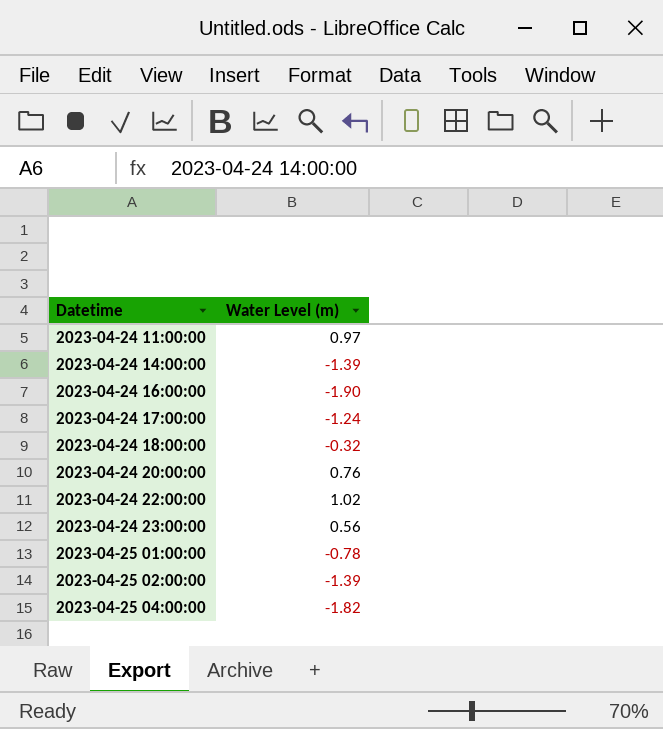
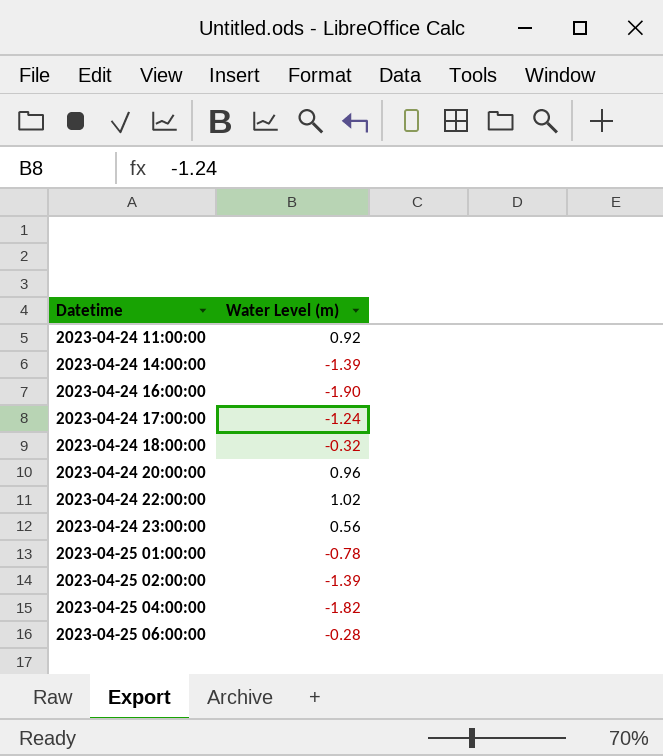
2023-04-24 11:00:00 | Water Level (m): 0.97 -> 0.92
2023-04-24 20:00:00 | Water Level (m): 0.76 -> 0.96
row 2023-04-25 06:00:00: none -> -0.28

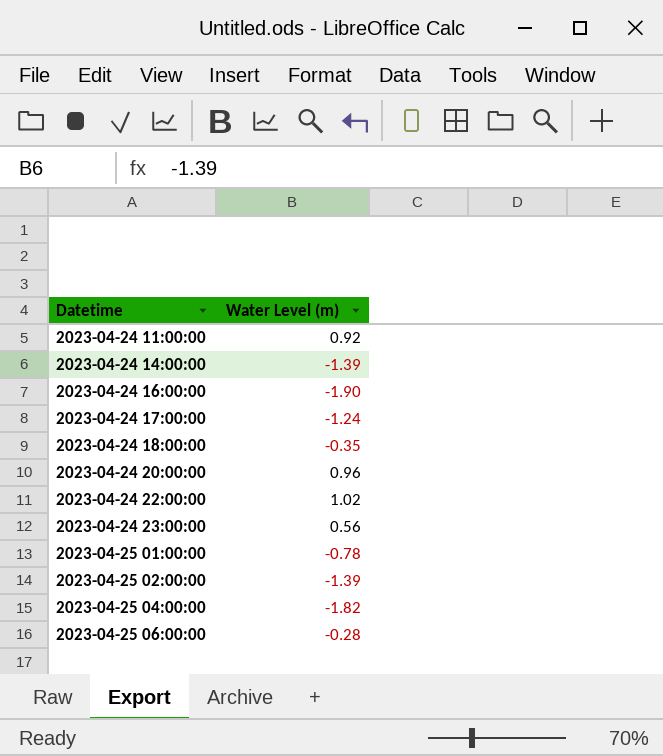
2023-04-24 18:00:00 | Water Level (m): -0.32 -> -0.35

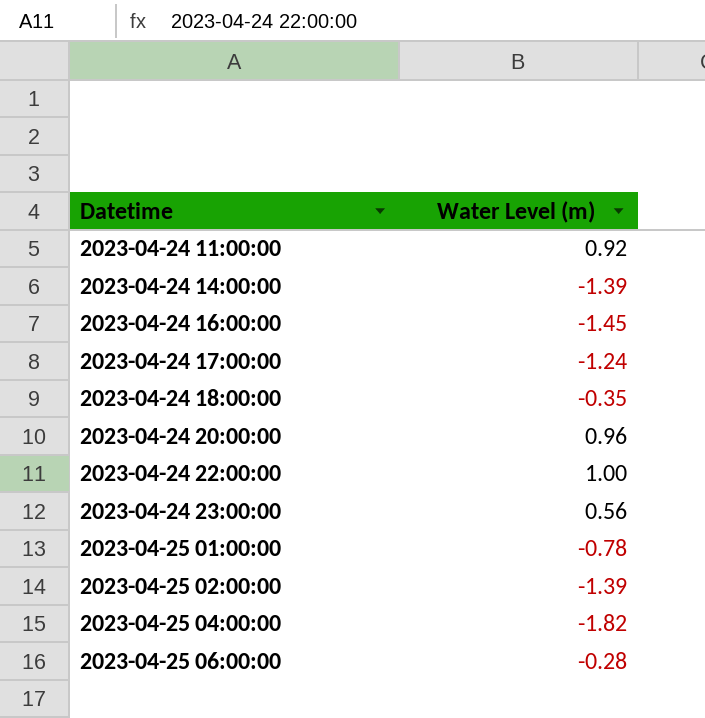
2023-04-24 16:00:00 | Water Level (m): -1.90 -> -1.45
2023-04-24 22:00:00 | Water Level (m): 1.02 -> 1.00

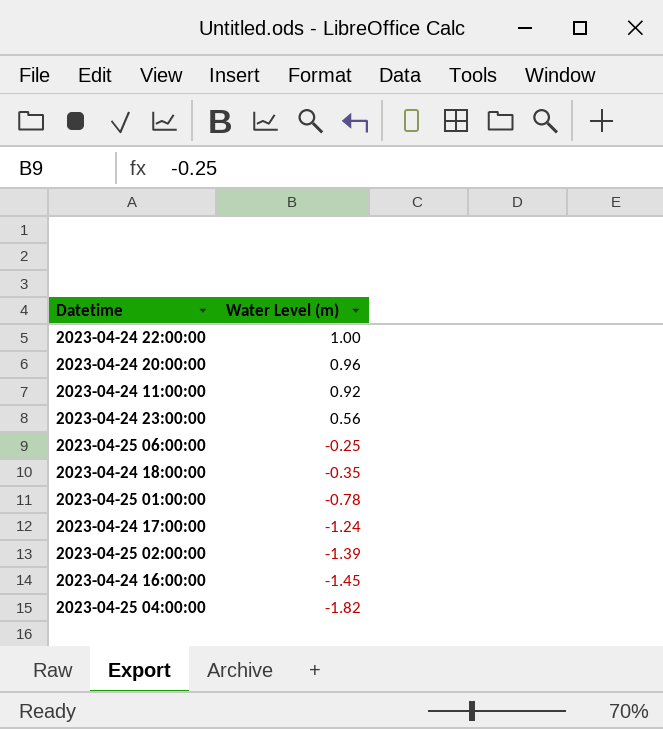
row order: Datetime ascending -> Water Level (m) descending
row 2023-04-24 14:00:00: -1.39 -> none
2023-04-25 06:00:00 | Water Level (m): -0.28 -> -0.25

